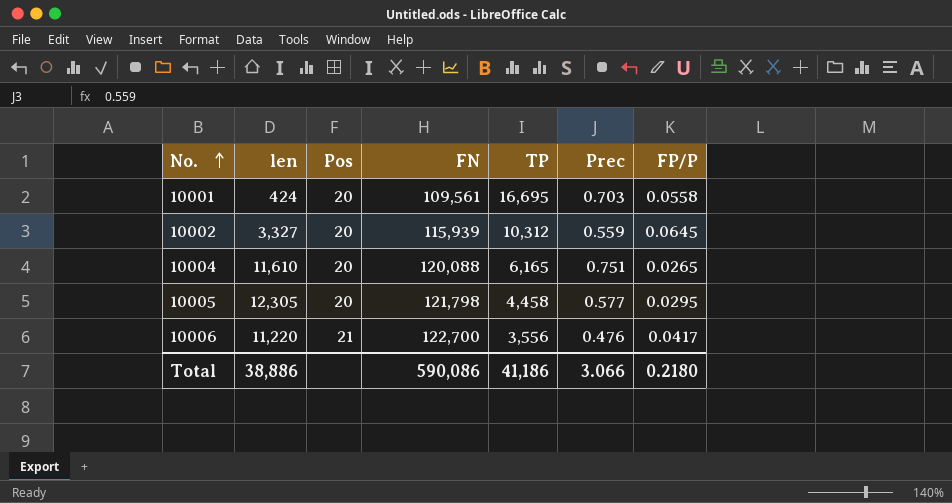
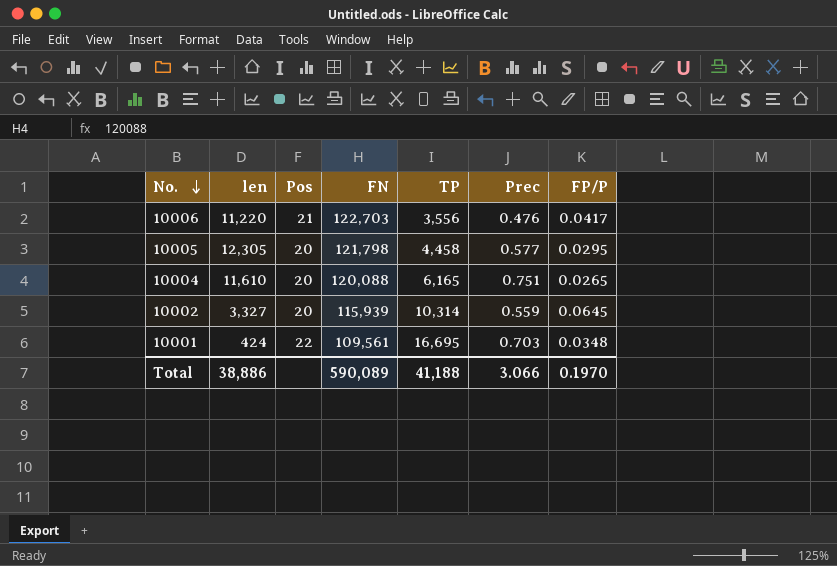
row order: No. ascending -> No. descending
10006 | FN: 122,700 -> 122,703
10002 | TP: 10,312 -> 10,314
10001 | Pos: 20 -> 22
10001 | FP/P: 0.0558 -> 0.0348
Total | FN: 590,086 -> 590,089
Total | TP: 41,186 -> 41,188
Total | FP/P: 0.2180 -> 0.1970

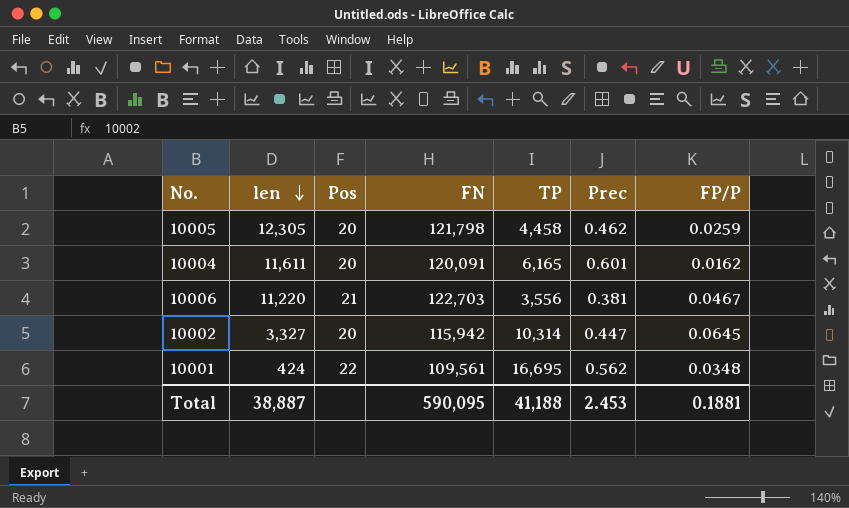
row order: No. descending -> len descending
10005 | Prec: 0.577 -> 0.462
10005 | FP/P: 0.0295 -> 0.0259
10004 | len: 11,610 -> 11,611
10004 | FN: 120,088 -> 120,091
10004 | Prec: 0.751 -> 0.601
10004 | FP/P: 0.0265 -> 0.0162
10006 | Prec: 0.476 -> 0.381
10006 | FP/P: 0.0417 -> 0.0467
10002 | FN: 115,939 -> 115,942
10002 | Prec: 0.559 -> 0.447
10001 | Prec: 0.703 -> 0.562
Total | len: 38,886 -> 38,887
Total | FN: 590,089 -> 590,095
Total | Prec: 3.066 -> 2.453
Total | FP/P: 0.1970 -> 0.1881

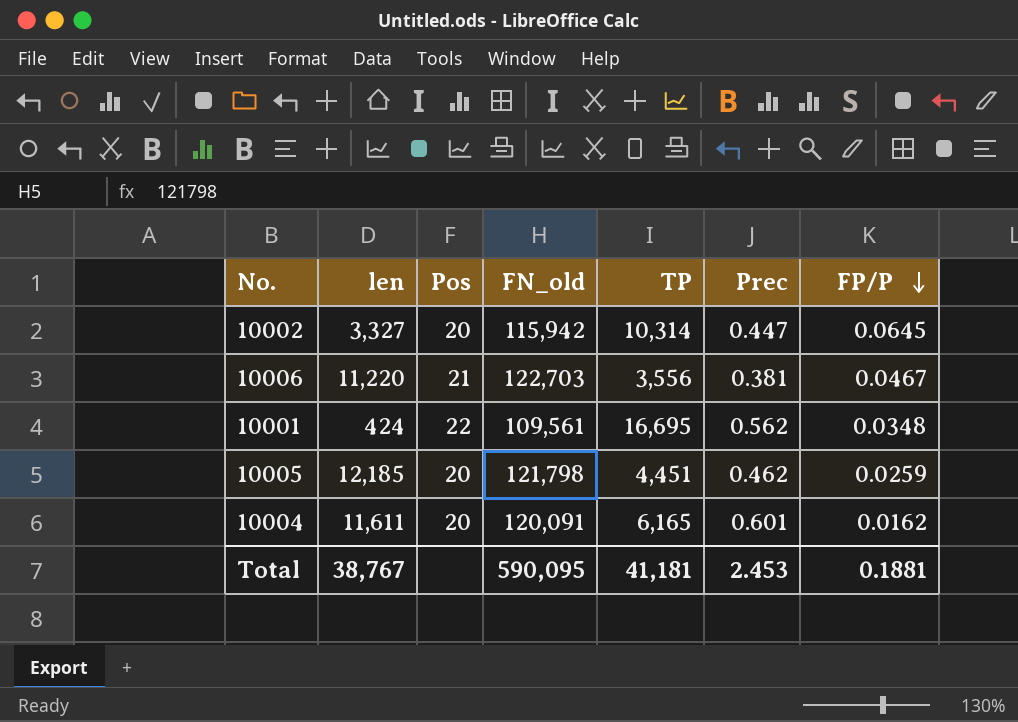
row order: len descending -> FP/P descending
column name: FN -> FN_old
10005 | len: 12,305 -> 12,185
10005 | TP: 4,458 -> 4,451
Total | len: 38,887 -> 38,767
Total | TP: 41,188 -> 41,181

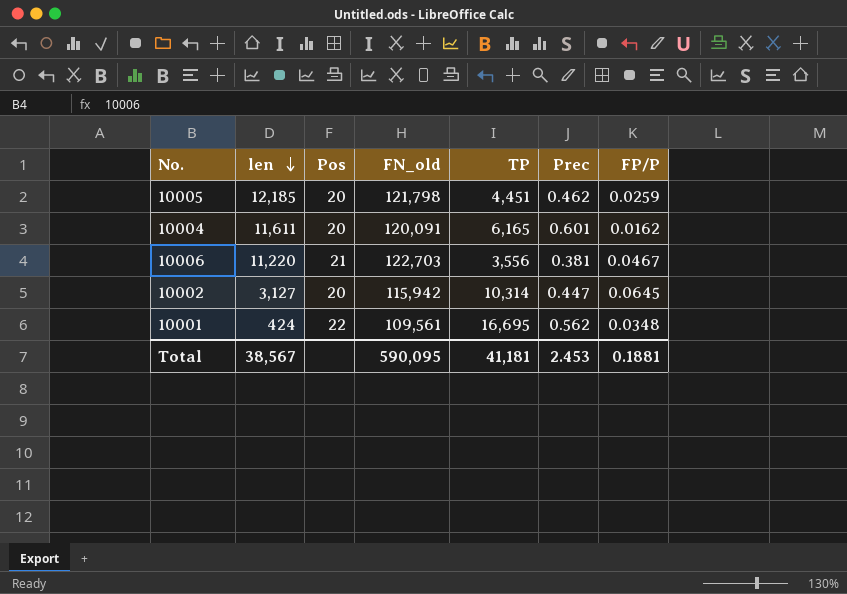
row order: FP/P descending -> len descending
10002 | len: 3,327 -> 3,127
Total | len: 38,767 -> 38,567

